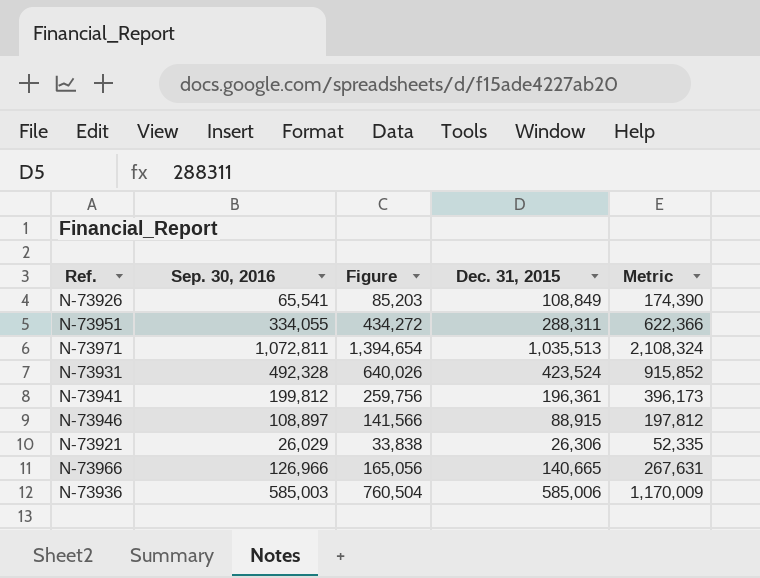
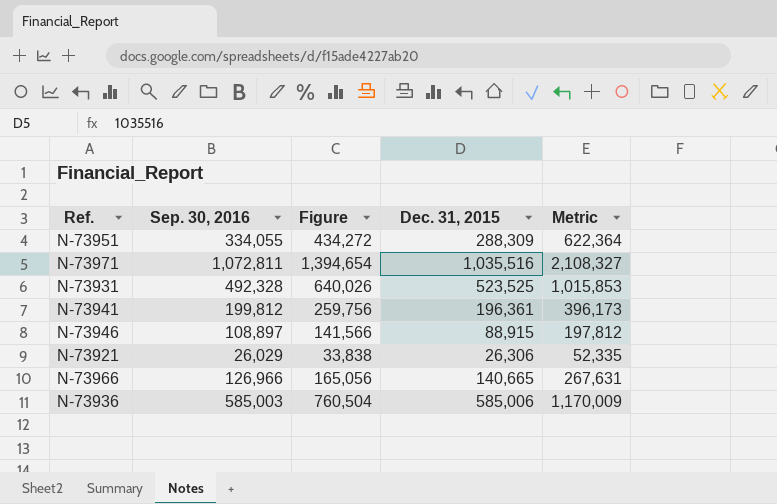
row N-73926: 65,541 | 85,203 | 108,849 | 174,390 -> none
N-73951 | Dec. 31, 2015: 288,311 -> 288,309
N-73951 | Metric: 622,366 -> 622,364
N-73971 | Dec. 31, 2015: 1,035,513 -> 1,035,516
N-73971 | Metric: 2,108,324 -> 2,108,327
N-73931 | Dec. 31, 2015: 423,524 -> 523,525
N-73931 | Metric: 915,852 -> 1,015,853

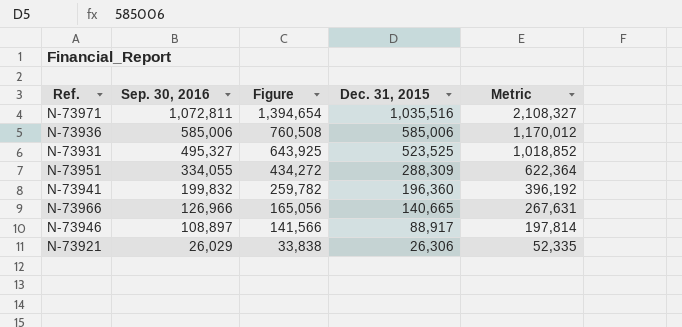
row order: none -> Sep. 30, 2016 descending
N-73936 | Sep. 30, 2016: 585,003 -> 585,006
N-73936 | Figure: 760,504 -> 760,508
N-73936 | Metric: 1,170,009 -> 1,170,012
N-73931 | Sep. 30, 2016: 492,328 -> 495,327
N-73931 | Figure: 640,026 -> 643,925
N-73931 | Metric: 1,015,853 -> 1,018,852
N-73941 | Sep. 30, 2016: 199,812 -> 199,832
N-73941 | Figure: 259,756 -> 259,782
N-73941 | Dec. 31, 2015: 196,361 -> 196,360
N-73941 | Metric: 396,173 -> 396,192
N-73946 | Dec. 31, 2015: 88,915 -> 88,917
N-73946 | Metric: 197,812 -> 197,814

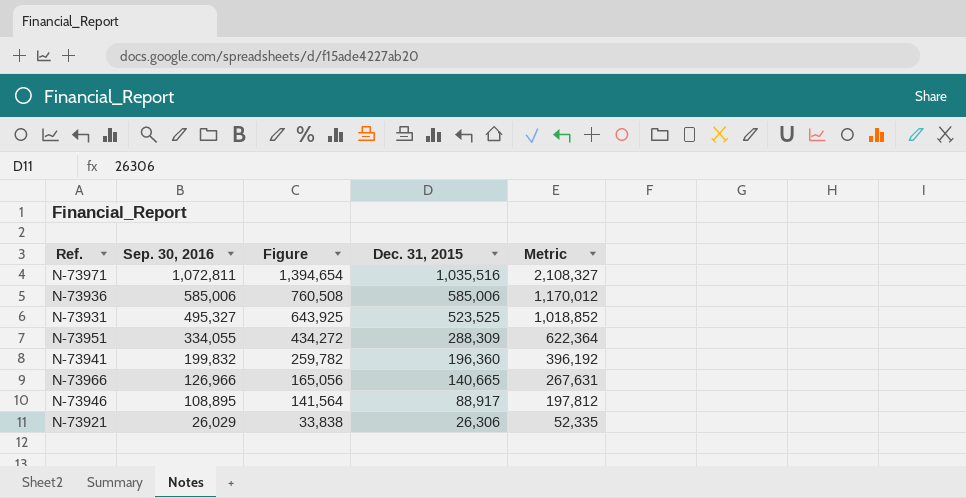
N-73946 | Sep. 30, 2016: 108,897 -> 108,895
N-73946 | Figure: 141,566 -> 141,564
N-73946 | Metric: 197,814 -> 197,812

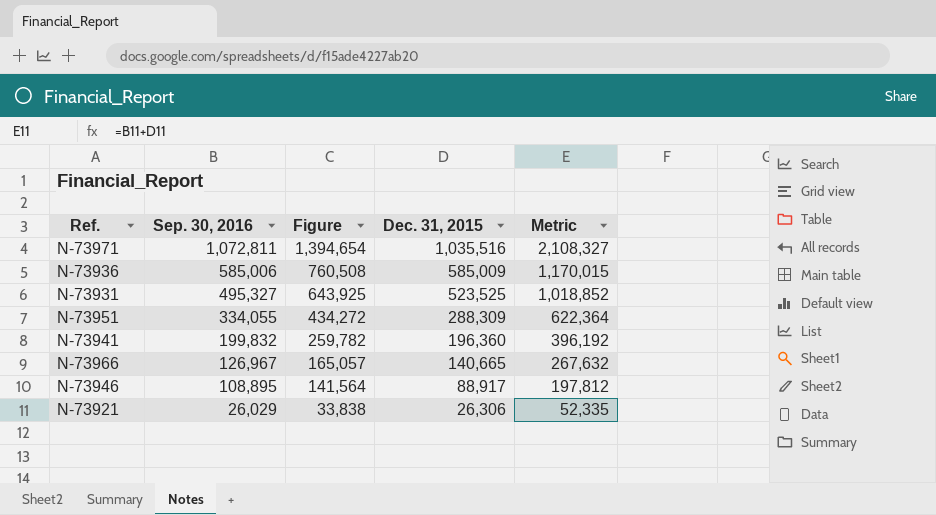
N-73936 | Dec. 31, 2015: 585,006 -> 585,009
N-73936 | Metric: 1,170,012 -> 1,170,015
N-73966 | Sep. 30, 2016: 126,966 -> 126,967
N-73966 | Figure: 165,056 -> 165,057
N-73966 | Metric: 267,631 -> 267,632

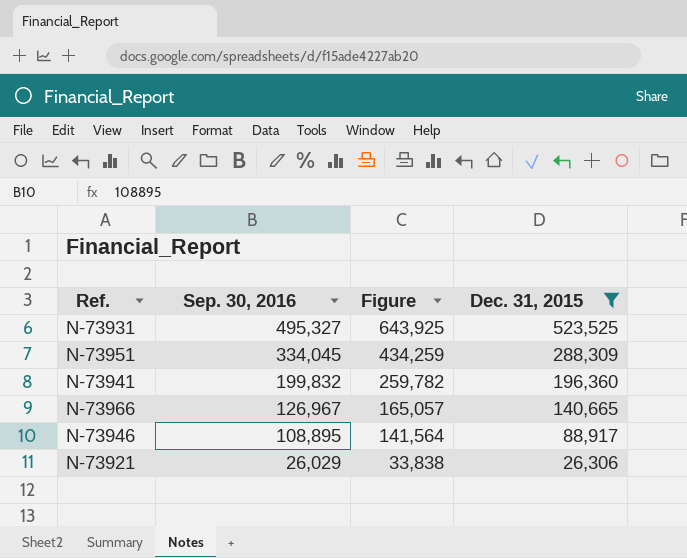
filter: none -> Dec. 31, 2015 <= 523,525
column Metric | formula: [Sep. 30, 2016] + [Dec. 31, 2015] -> none
N-73951 | Sep. 30, 2016: 334,055 -> 334,045
N-73951 | Figure: 434,272 -> 434,259

